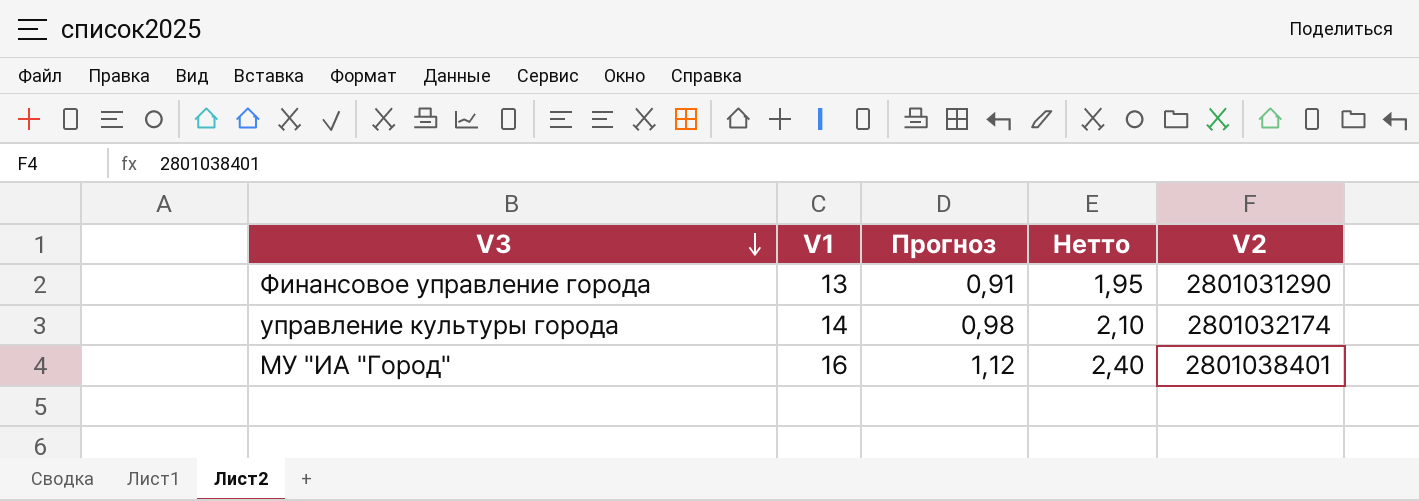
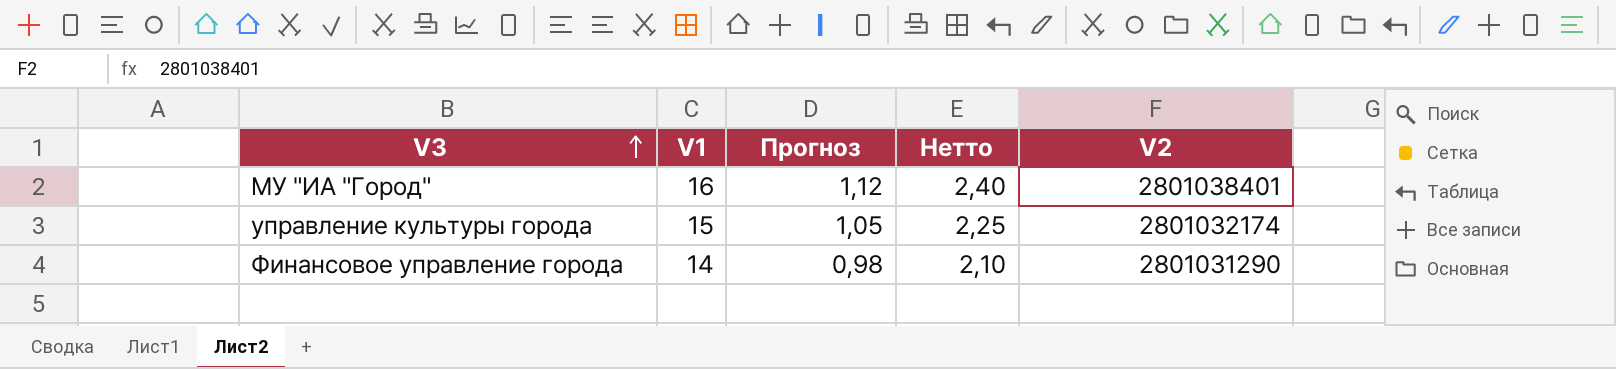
row order: V3 descending -> V3 ascending
управление культуры города | V1: 14 -> 15
управление культуры города | Прогноз: 0,98 -> 1,05
управление культуры города | Нетто: 2,10 -> 2,25
Финансовое управление города | V1: 13 -> 14
Финансовое управление города | Прогноз: 0,91 -> 0,98
Финансовое управление города | Нетто: 1,95 -> 2,10

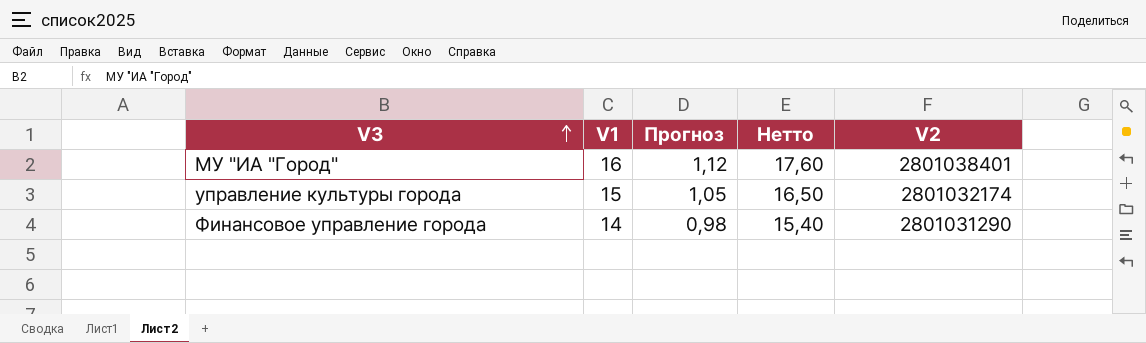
column Нетто | formula: [V1] * 0,15 -> [V1] * 1,1

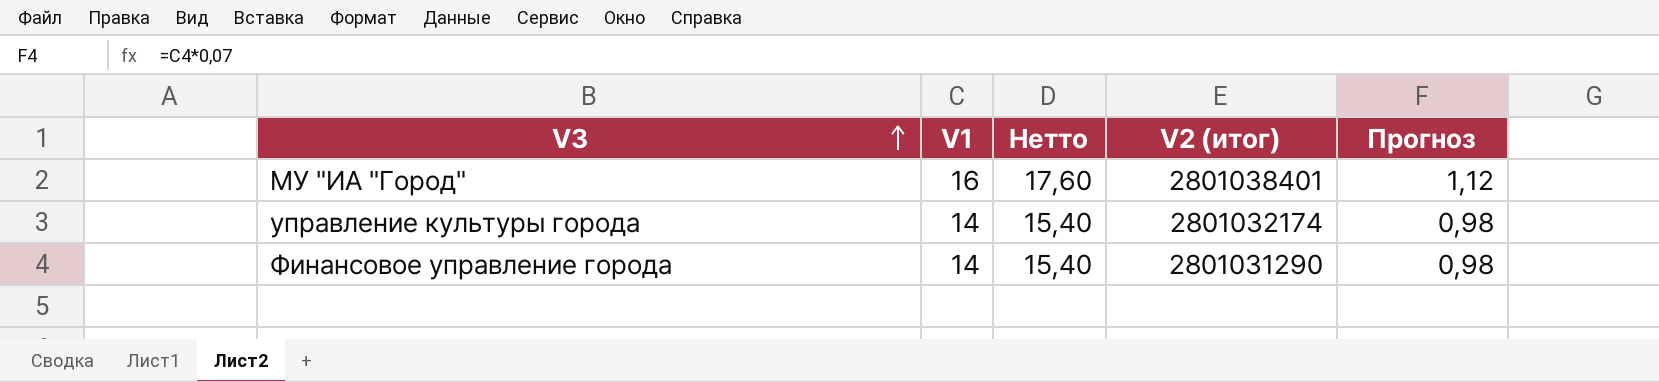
column name: V2 -> V2 (итог)
column Прогноз | position: 3 -> 5
управление культуры города | V1: 15 -> 14
управление культуры города | Нетто: 16,50 -> 15,40
управление культуры города | Прогноз: 1,05 -> 0,98

